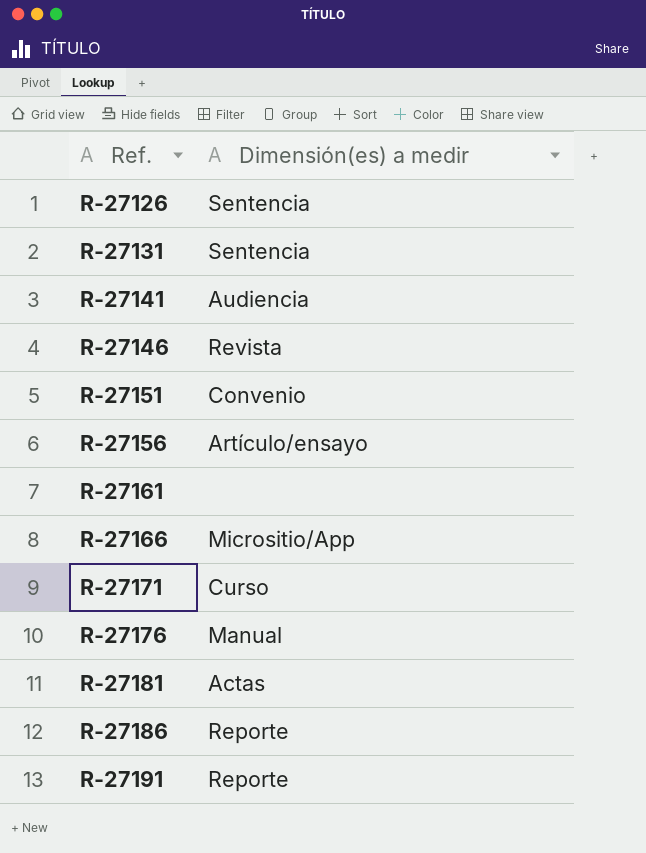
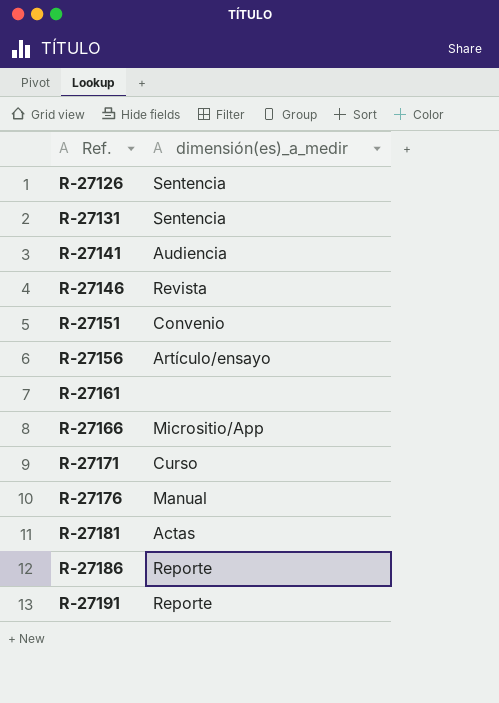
column name: Dimensión(es) a medir -> dimensión(es)_a_medir

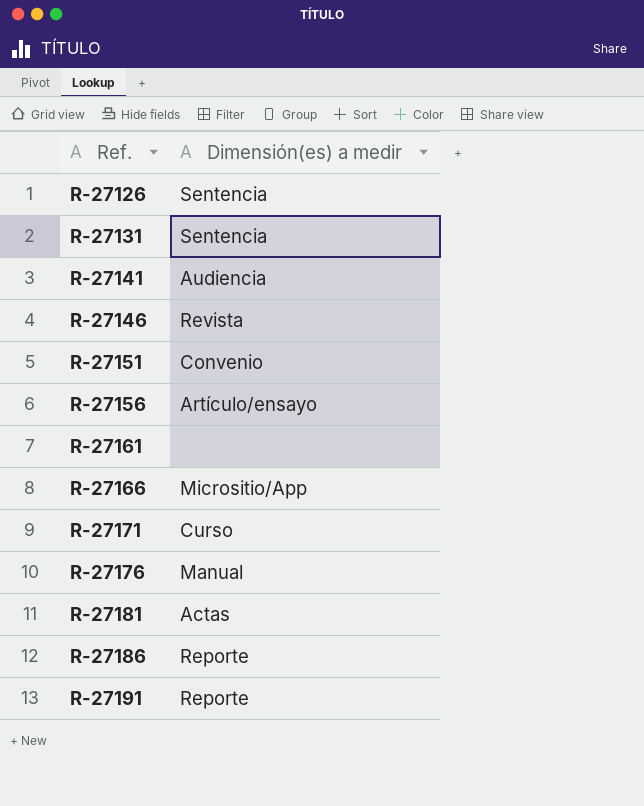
column name: dimensión(es)_a_medir -> Dimensión(es) a medir

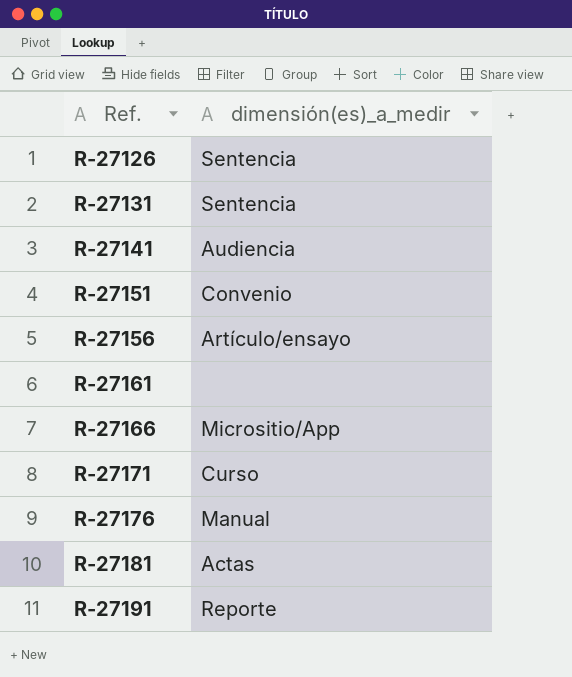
column name: Dimensión(es) a medir -> dimensión(es)_a_medir
row R-27146: Revista -> none
row R-27186: Reporte -> none

